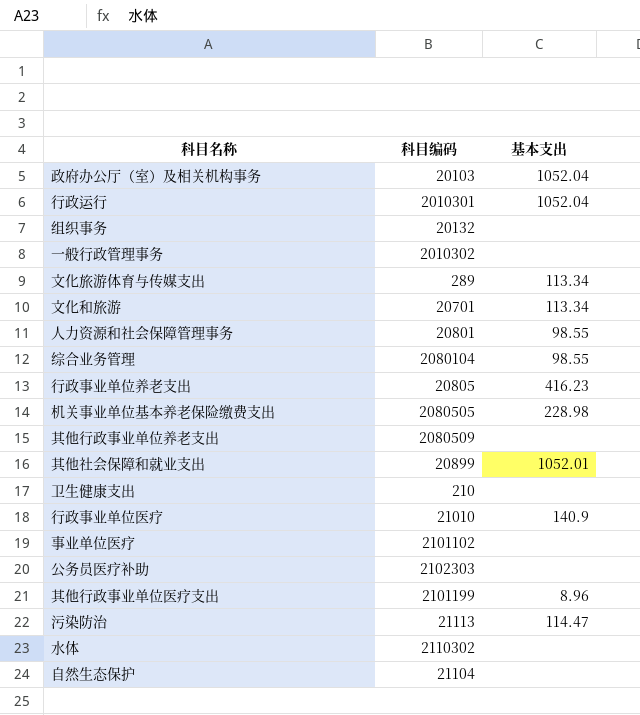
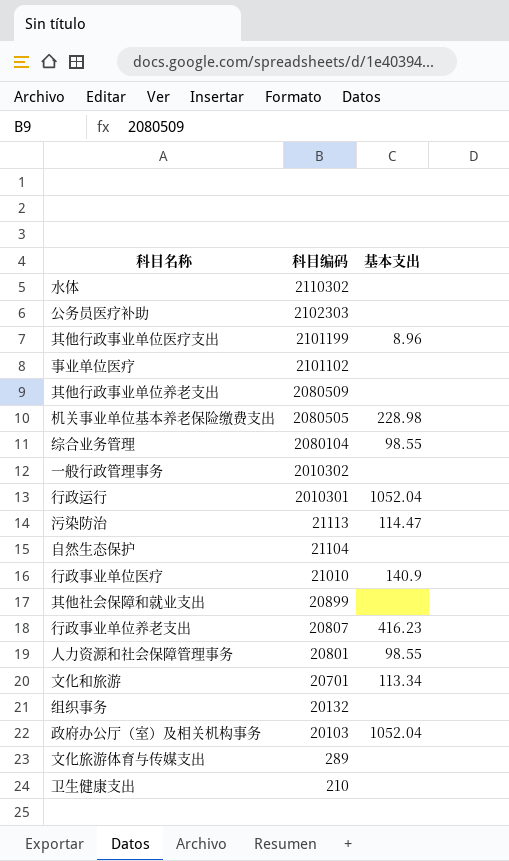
row order: none -> 科目编码 descending
其他社会保障和就业支出 | 基本支出: 1052.01 -> none
行政事业单位养老支出 | 科目编码: 20805 -> 20807
文化旅游体育与传媒支出 | 基本支出: 113.34 -> none

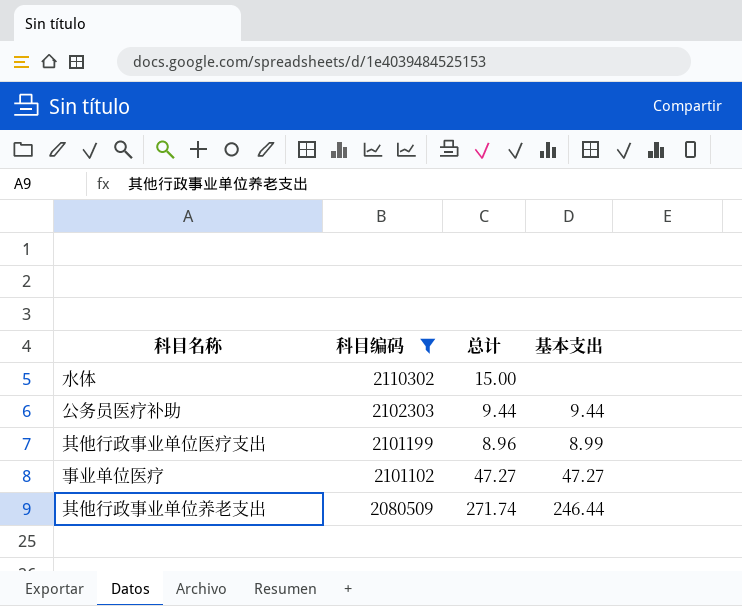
filter: none -> 科目编码 >= 2080509
column 总计 | position: none -> 3
公务员医疗补助 | 基本支出: none -> 9.44
其他行政事业单位医疗支出 | 基本支出: 8.96 -> 8.99
事业单位医疗 | 基本支出: none -> 47.27
其他行政事业单位养老支出 | 基本支出: none -> 246.44

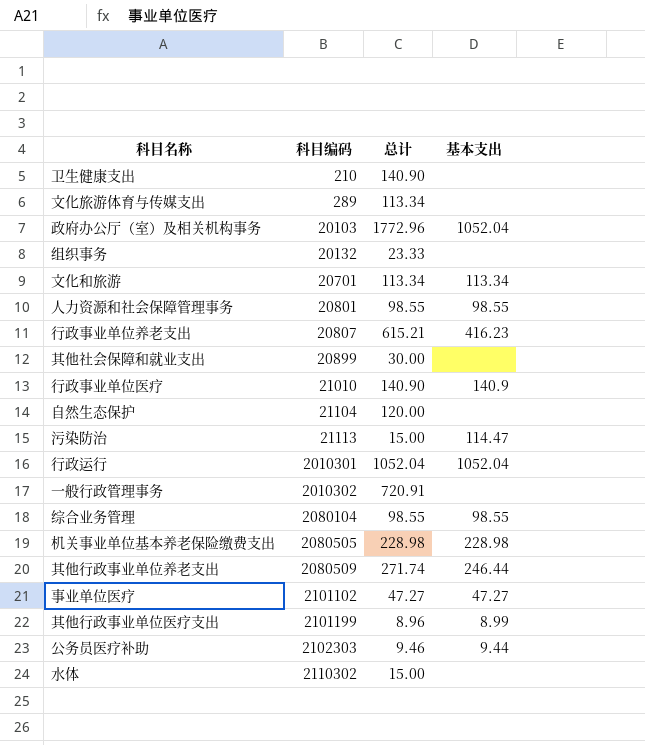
filter: 科目编码 >= 2080509 -> none
row order: 科目编码 descending -> 科目编码 ascending
公务员医疗补助 | 总计: 9.44 -> 9.46

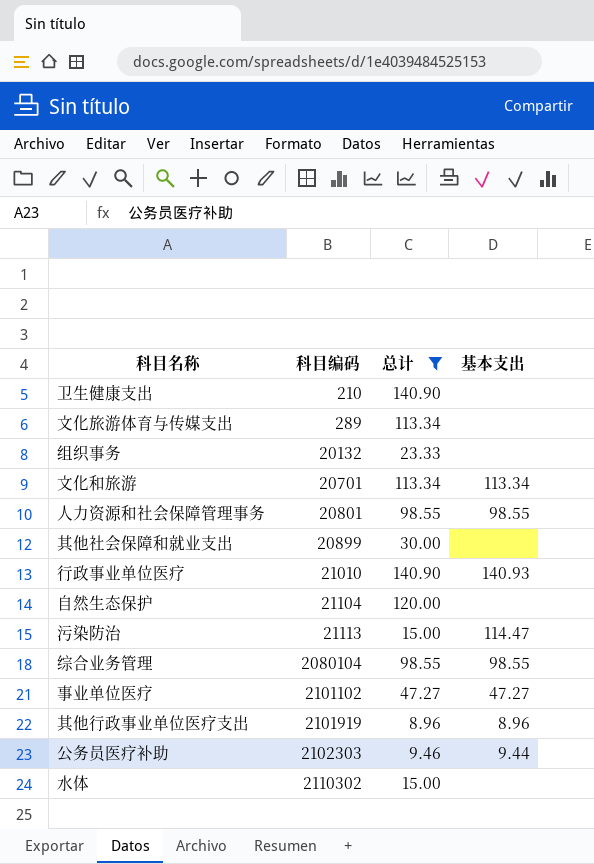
filter: none -> 总计 <= 140.90
行政事业单位医疗 | 基本支出: 140.9 -> 140.93
其他行政事业单位医疗支出 | 科目编码: 2101199 -> 2101919
其他行政事业单位医疗支出 | 基本支出: 8.99 -> 8.96

